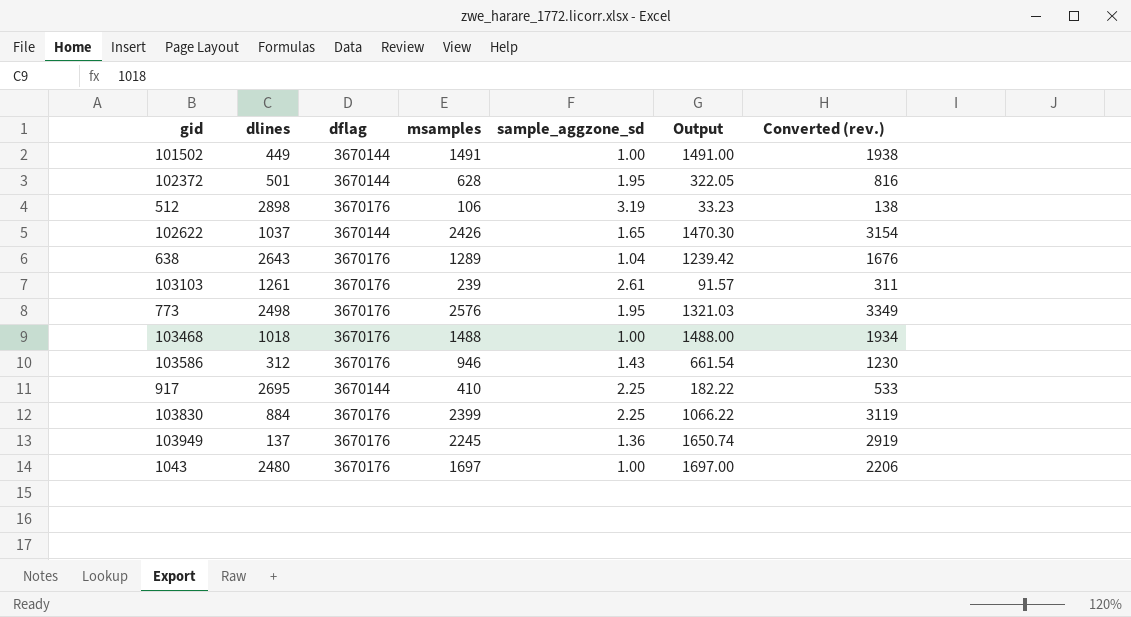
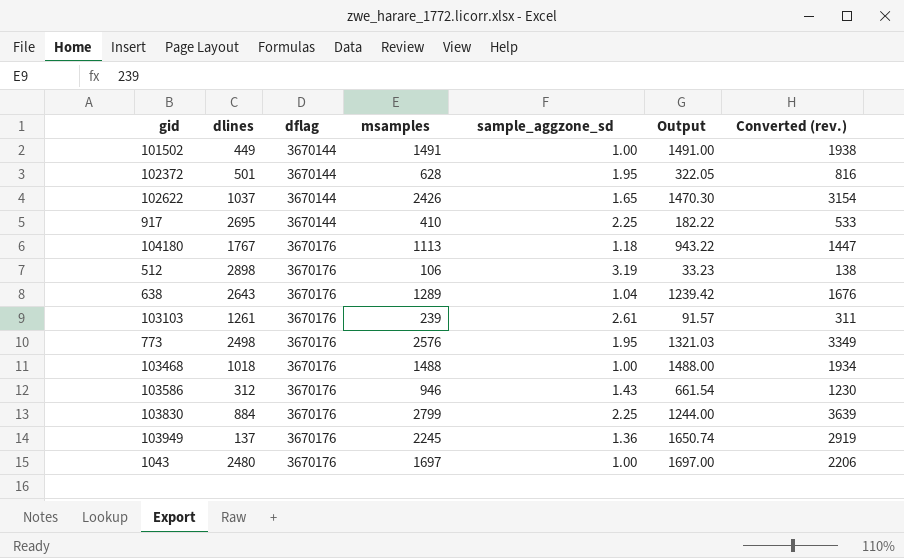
row order: none -> dflag ascending
row 104180: none -> 1767 | 3670176 | 1113 | 1.18 | 943.22 | 1447
103830 | msamples: 2399 -> 2799
103830 | Output: 1066.22 -> 1244.00
103830 | Converted (rev.): 3119 -> 3639

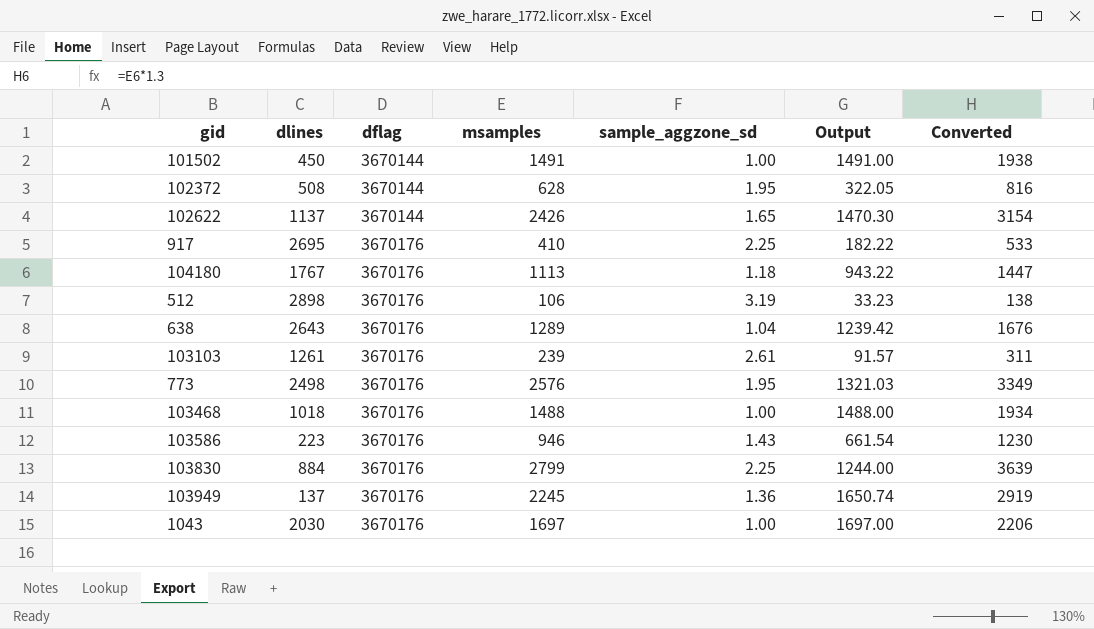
column name: Converted (rev.) -> Converted
101502 | dlines: 449 -> 450
102372 | dlines: 501 -> 508
102622 | dlines: 1037 -> 1137
917 | dflag: 3670144 -> 3670176
103586 | dlines: 312 -> 223
1043 | dlines: 2480 -> 2030

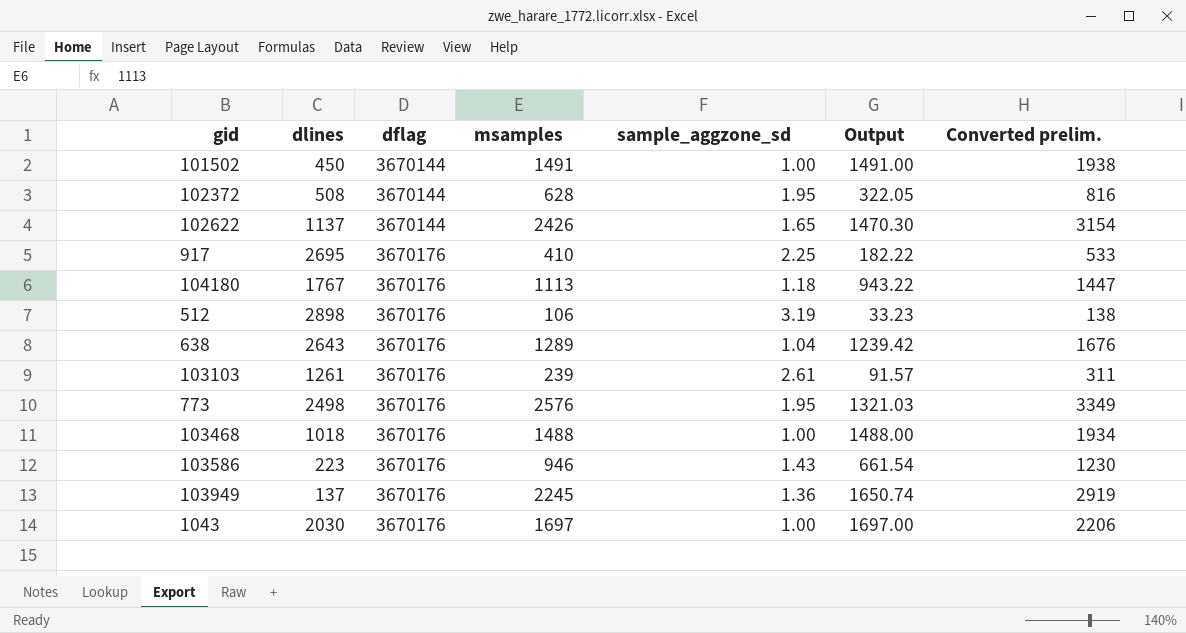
column name: Converted -> Converted prelim.
row 103830: 884 | 3670176 | 2799 | 2.25 | 1244.00 | 3639 -> none

